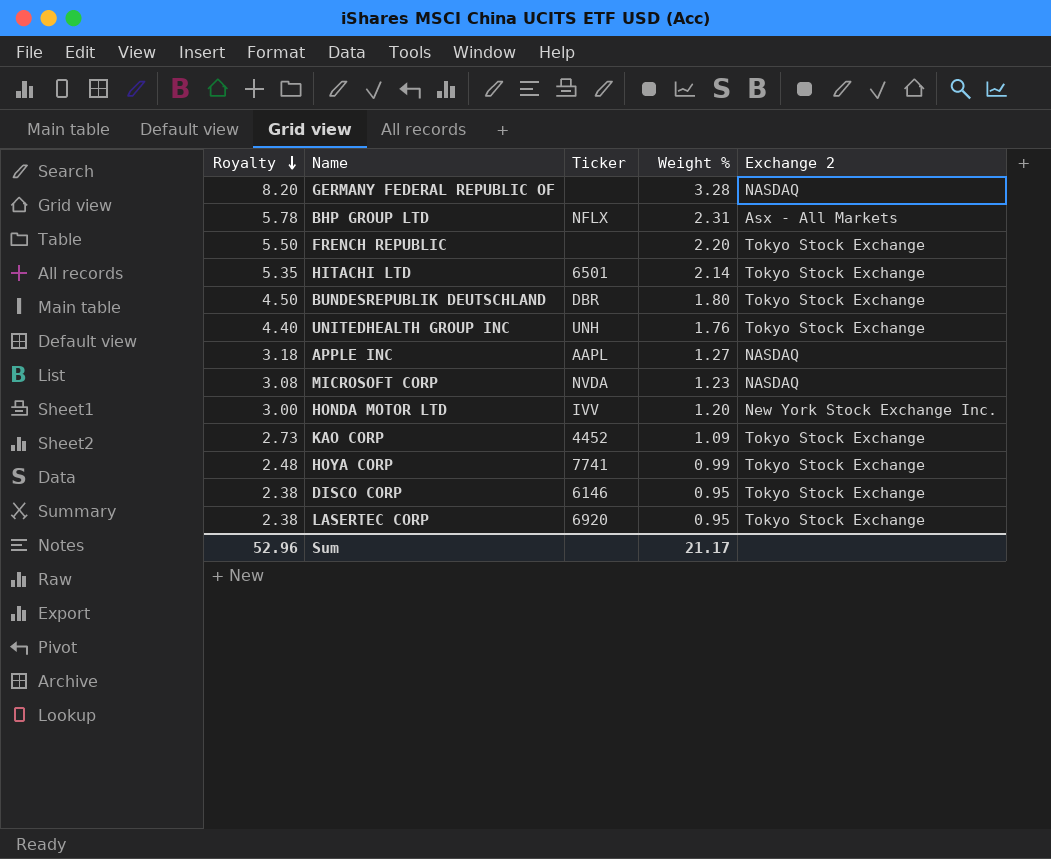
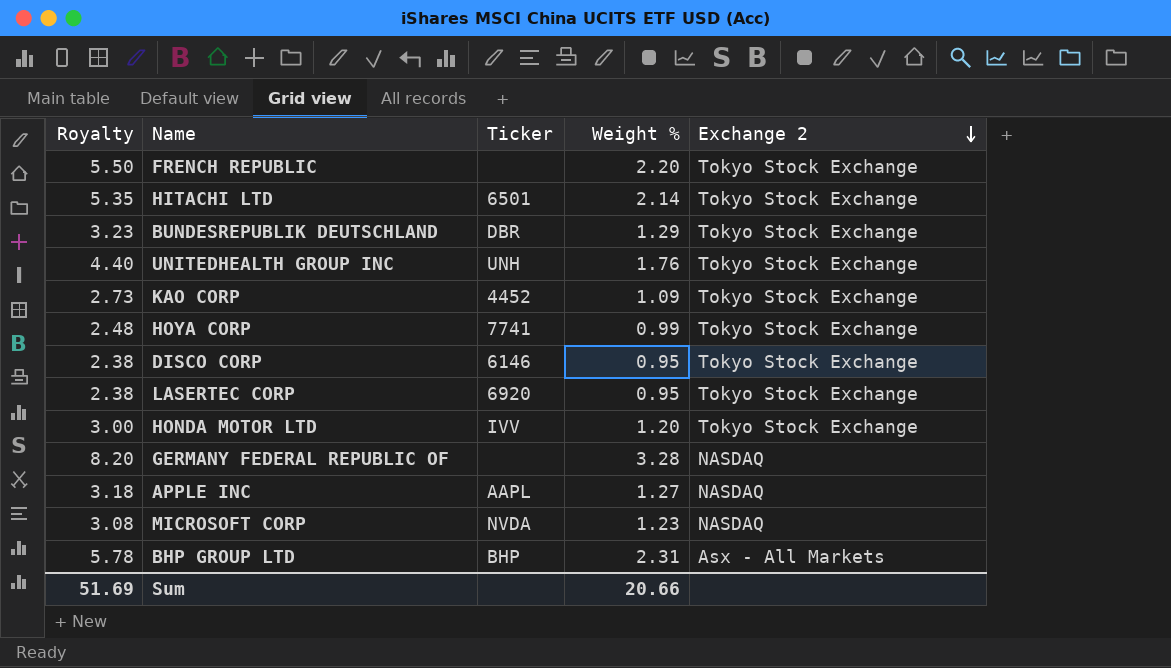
row order: Royalty descending -> Exchange 2 descending
BUNDESREPUBLIK DEUTSCHLAND | Royalty: 4.50 -> 3.23
BUNDESREPUBLIK DEUTSCHLAND | Weight %: 1.80 -> 1.29
HONDA MOTOR LTD | Exchange 2: New York Stock Exchange Inc. -> Tokyo Stock Exchange
BHP GROUP LTD | Ticker: NFLX -> BHP
Sum | Royalty: 52.96 -> 51.69
Sum | Weight %: 21.17 -> 20.66

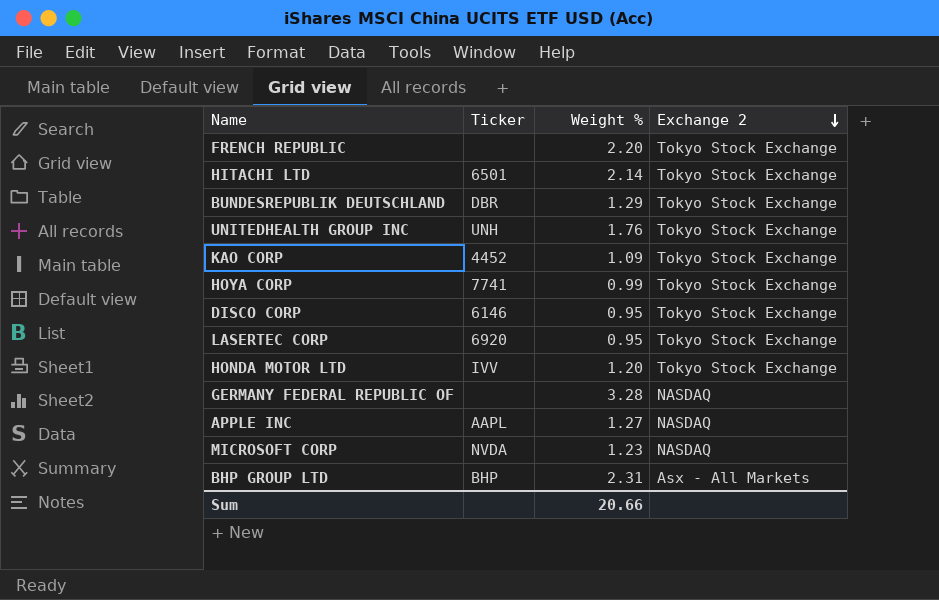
column Royalty | formula: [Weight %] * 2.5 -> none

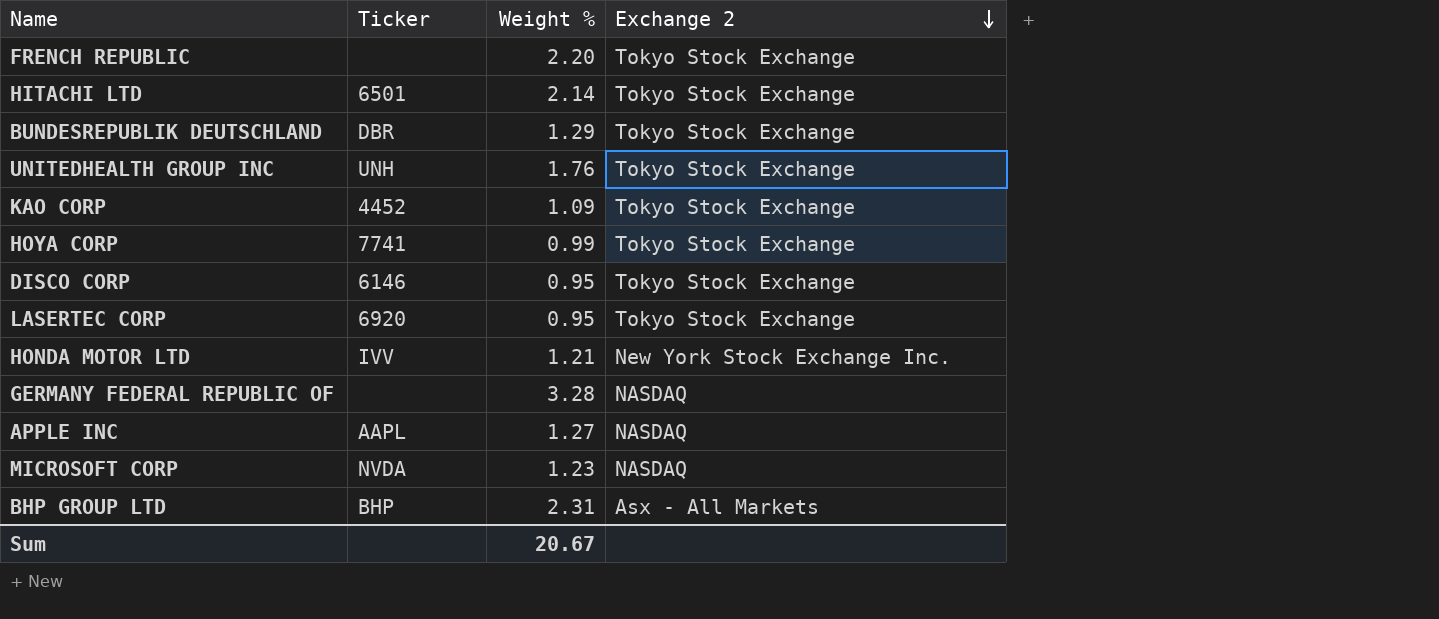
HONDA MOTOR LTD | Weight %: 1.20 -> 1.21
HONDA MOTOR LTD | Exchange 2: Tokyo Stock Exchange -> New York Stock Exchange Inc.
Sum | Weight %: 20.66 -> 20.67

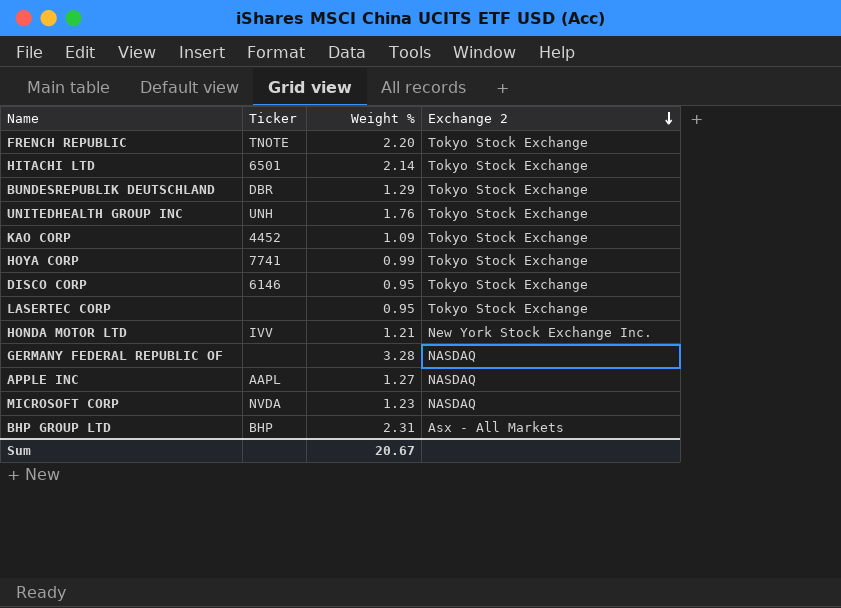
FRENCH REPUBLIC | Ticker: none -> TNOTE
LASERTEC CORP | Ticker: 6920 -> none

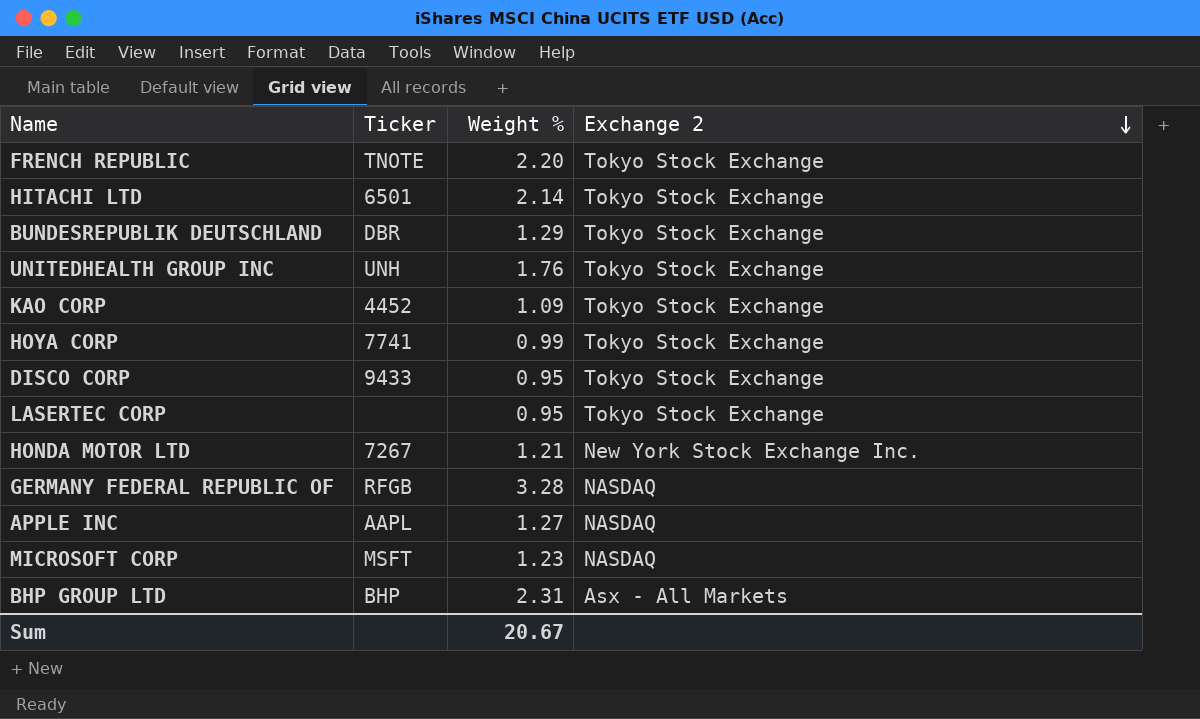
DISCO CORP | Ticker: 6146 -> 9433
HONDA MOTOR LTD | Ticker: IVV -> 7267
GERMANY FEDERAL REPUBLIC OF | Ticker: none -> RFGB
MICROSOFT CORP | Ticker: NVDA -> MSFT

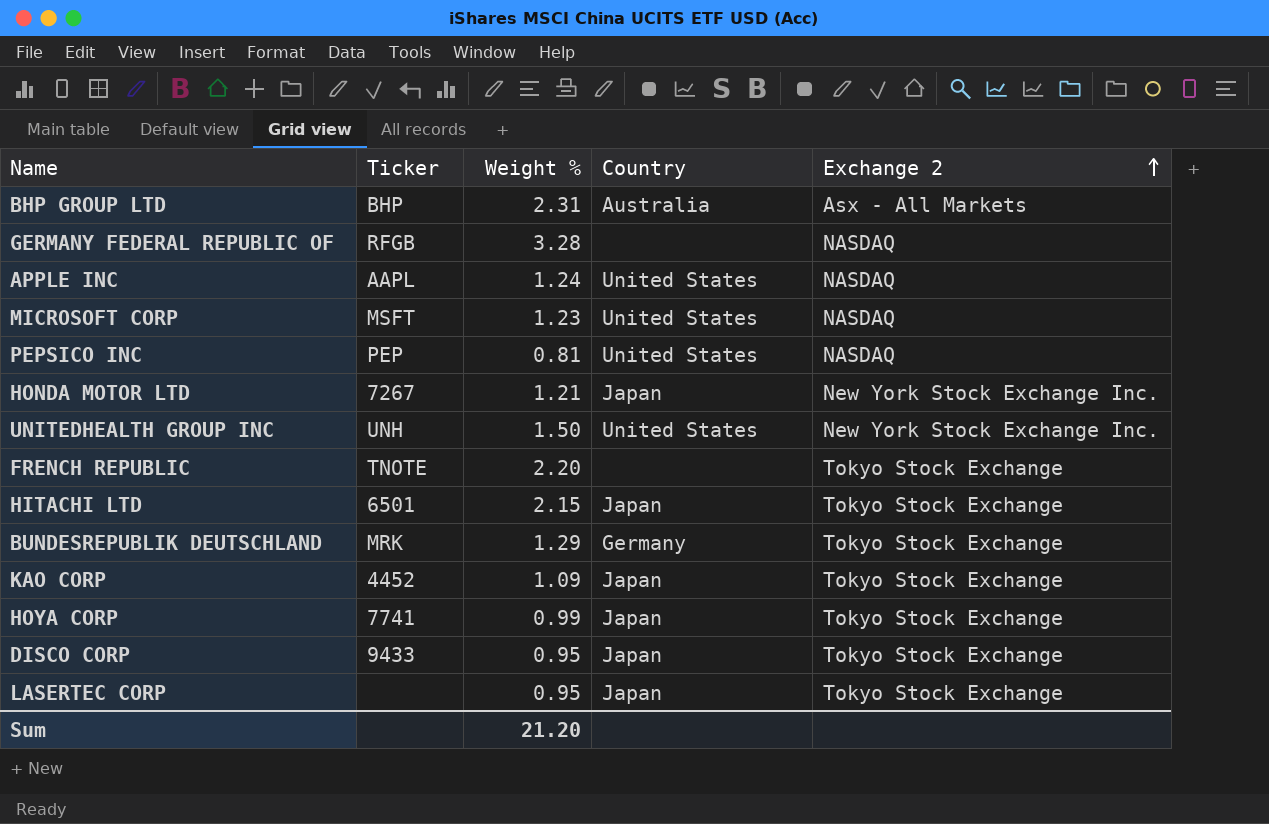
row order: Exchange 2 descending -> Exchange 2 ascending
column Country | position: none -> 4
APPLE INC | Weight %: 1.27 -> 1.24
row PEPSICO INC: none -> PEP | 0.81 | United States | NASDAQ
UNITEDHEALTH GROUP INC | Weight %: 1.76 -> 1.50
UNITEDHEALTH GROUP INC | Exchange 2: Tokyo Stock Exchange -> New York Stock Exchange Inc.
HITACHI LTD | Weight %: 2.14 -> 2.15
BUNDESREPUBLIK DEUTSCHLAND | Ticker: DBR -> MRK
Sum | Weight %: 20.67 -> 21.20

